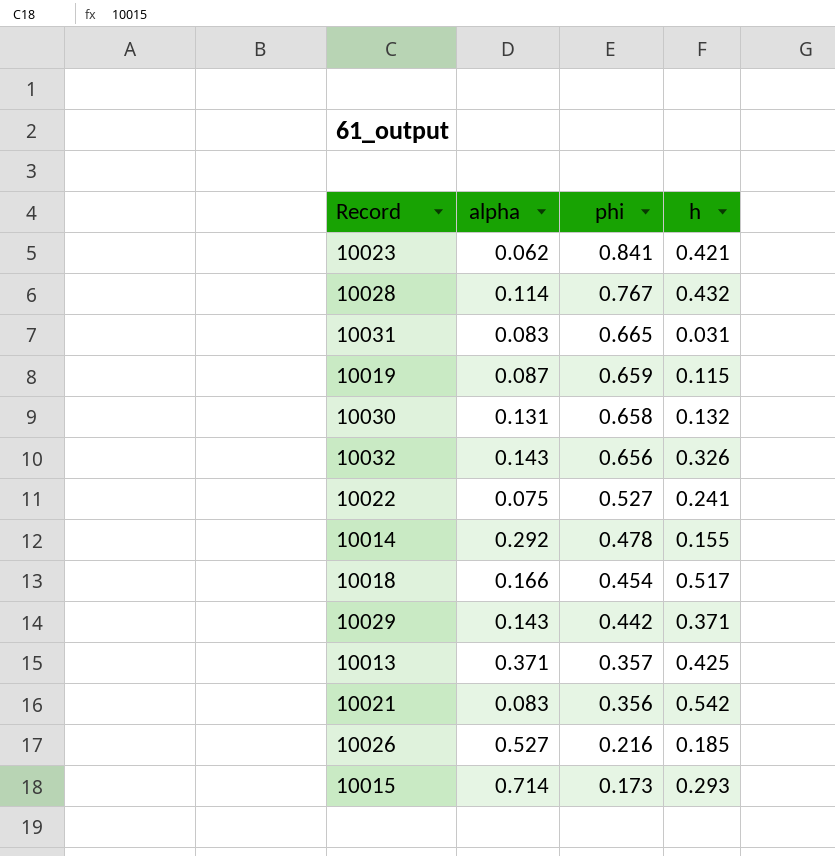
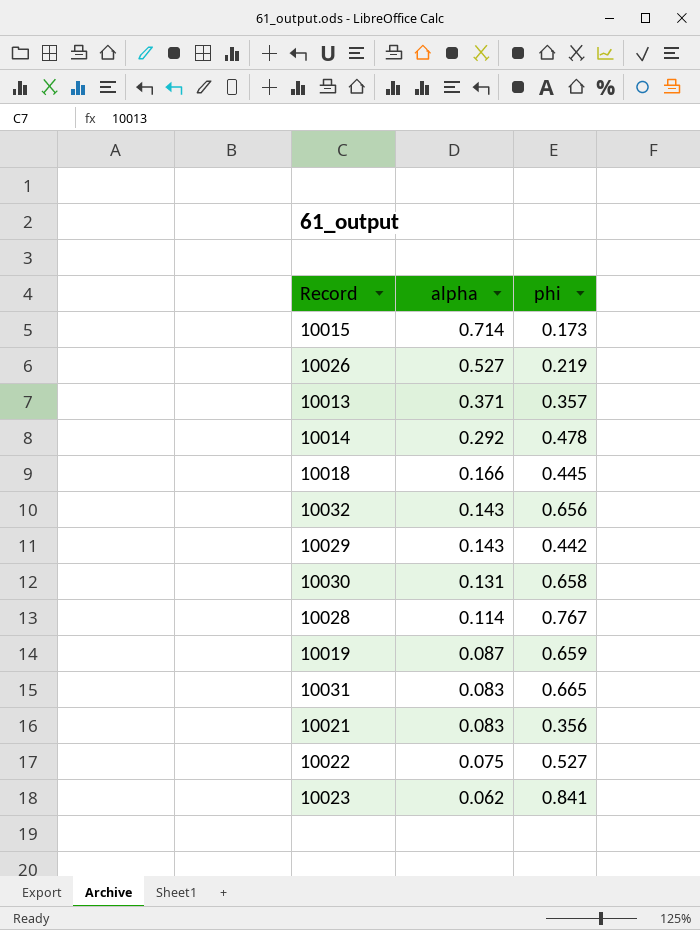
row order: phi descending -> alpha descending
column h | position: 4 -> none
10026 | phi: 0.216 -> 0.219
10018 | phi: 0.454 -> 0.445

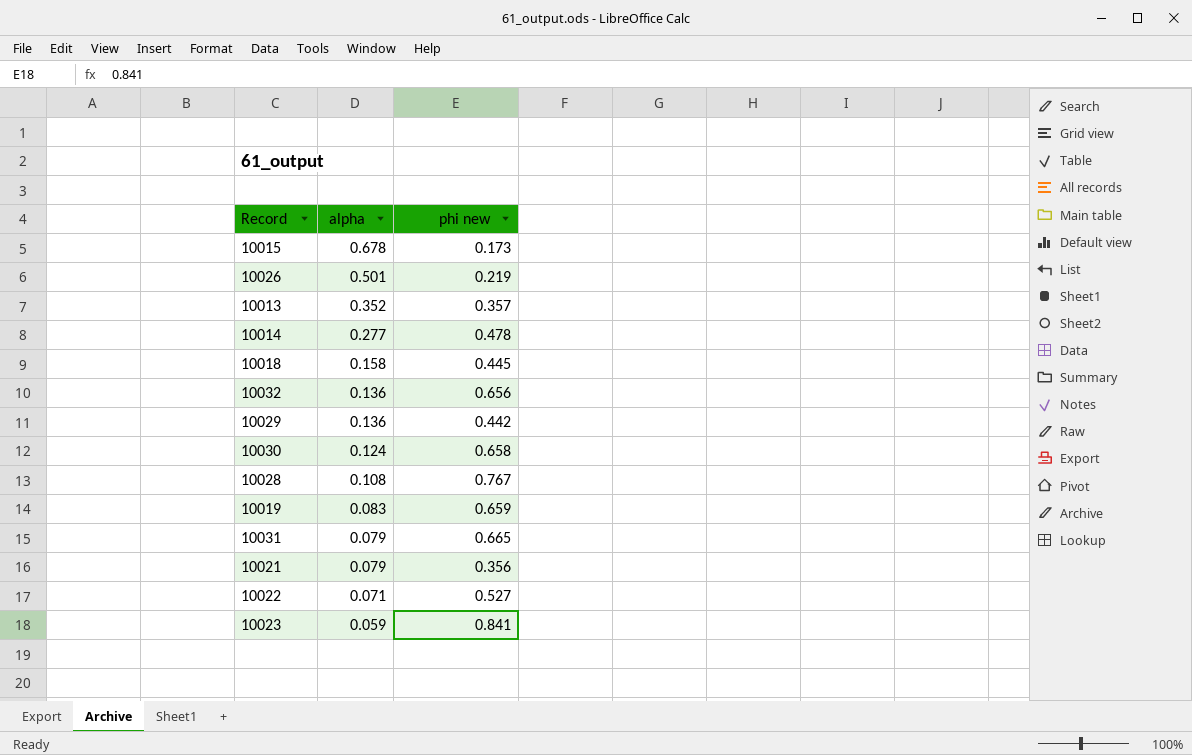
column name: phi -> phi new
10015 | alpha: 0.714 -> 0.678
10026 | alpha: 0.527 -> 0.501
10013 | alpha: 0.371 -> 0.352
10014 | alpha: 0.292 -> 0.277
10018 | alpha: 0.166 -> 0.158
10032 | alpha: 0.143 -> 0.136
10029 | alpha: 0.143 -> 0.136
10030 | alpha: 0.131 -> 0.124
10028 | alpha: 0.114 -> 0.108
10019 | alpha: 0.087 -> 0.083
10031 | alpha: 0.083 -> 0.079
10021 | alpha: 0.083 -> 0.079
10022 | alpha: 0.075 -> 0.071
10023 | alpha: 0.062 -> 0.059

